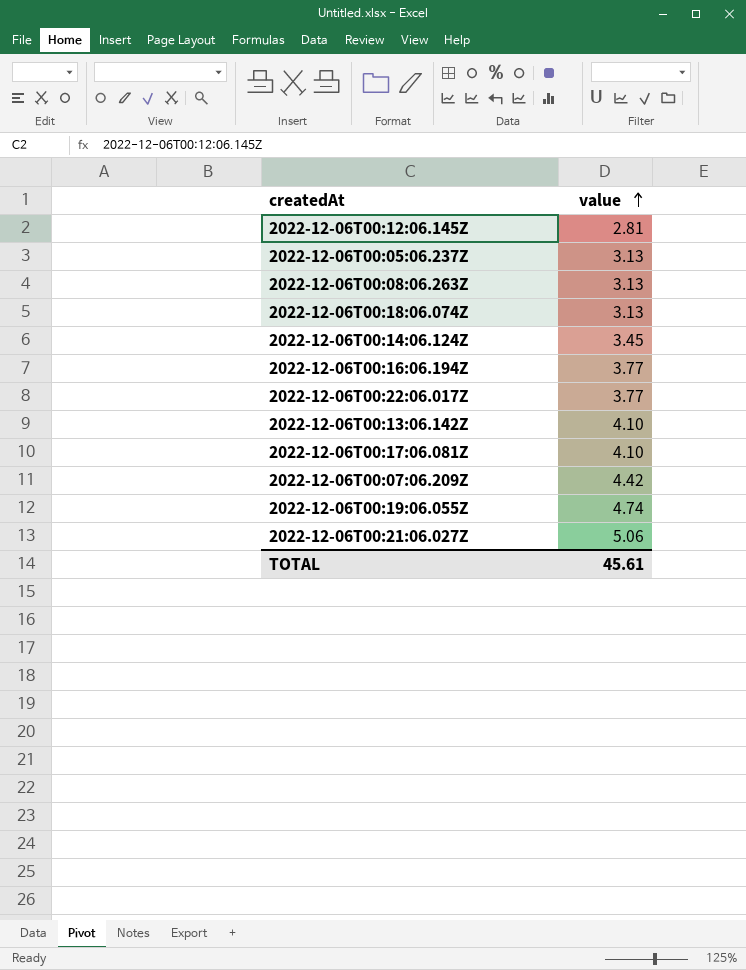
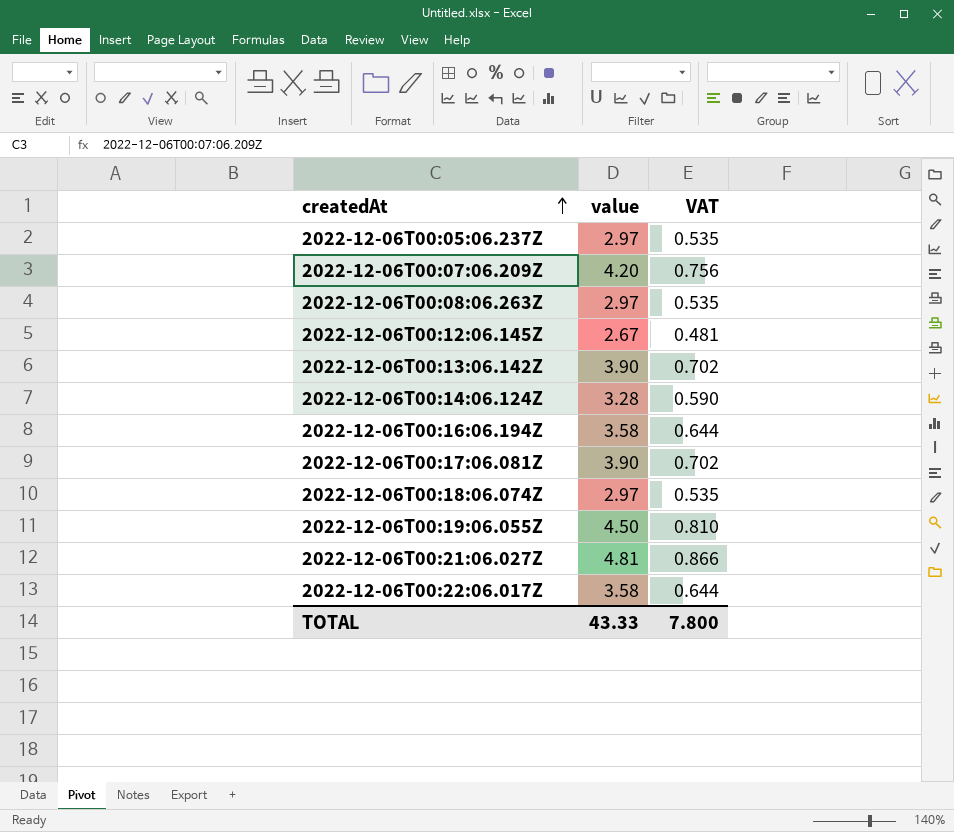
row order: value ascending -> createdAt ascending
column VAT | formula: none -> [value] * 0.18
2022-12-06T00:05:06.237Z | value: 3.13 -> 2.97
2022-12-06T00:07:06.209Z | value: 4.42 -> 4.20
2022-12-06T00:08:06.263Z | value: 3.13 -> 2.97
2022-12-06T00:12:06.145Z | value: 2.81 -> 2.67
2022-12-06T00:13:06.142Z | value: 4.10 -> 3.90
2022-12-06T00:14:06.124Z | value: 3.45 -> 3.28
2022-12-06T00:16:06.194Z | value: 3.77 -> 3.58
2022-12-06T00:17:06.081Z | value: 4.10 -> 3.90
2022-12-06T00:18:06.074Z | value: 3.13 -> 2.97
2022-12-06T00:19:06.055Z | value: 4.74 -> 4.50
2022-12-06T00:21:06.027Z | value: 5.06 -> 4.81
2022-12-06T00:22:06.017Z | value: 3.77 -> 3.58
TOTAL | value: 45.61 -> 43.33

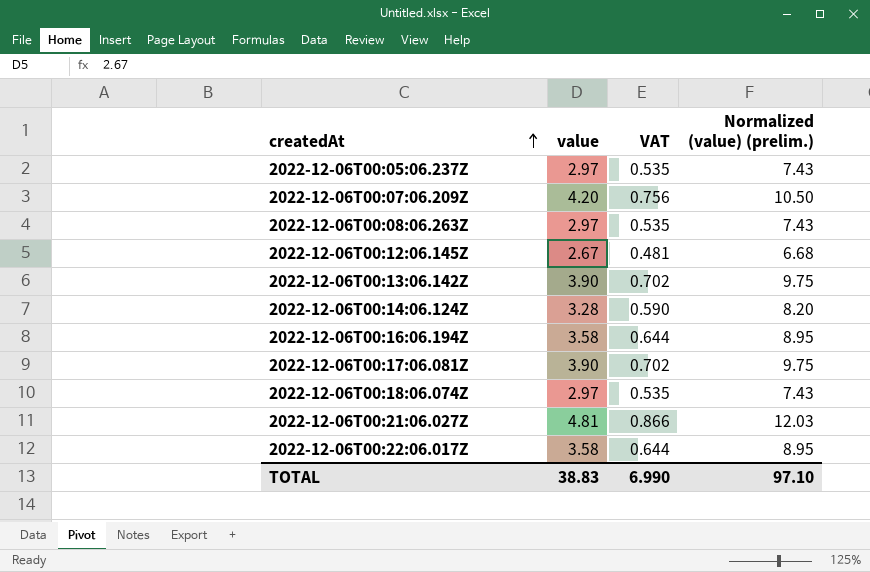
column Normalized (value) (prelim.) | formula: none -> [value] * 2.5
row 2022-12-06T00:19:06.055Z: 4.50 | 0.810 -> none
TOTAL | value: 43.33 -> 38.83
TOTAL | VAT: 7.800 -> 6.990

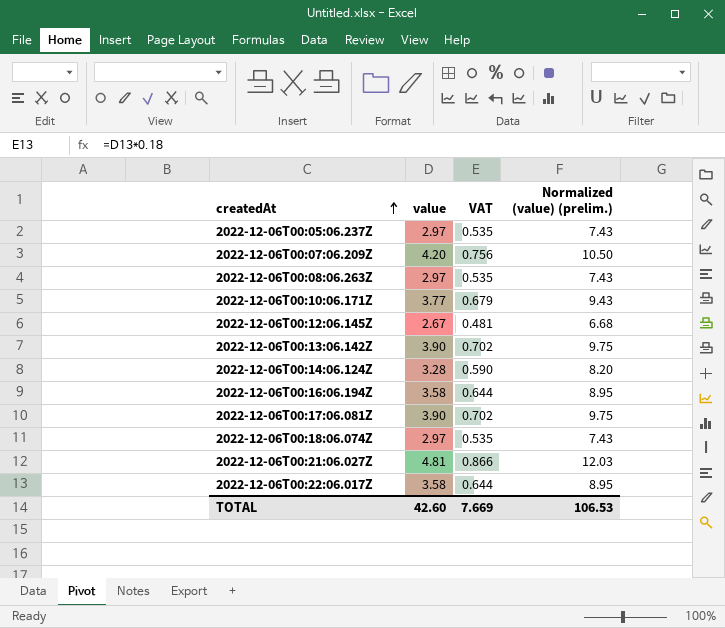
row 2022-12-06T00:10:06.171Z: none -> 3.77 | 0.679 | 9.43
TOTAL | value: 38.83 -> 42.60
TOTAL | VAT: 6.990 -> 7.669
TOTAL | Normalized (value) (prelim.): 97.10 -> 106.53

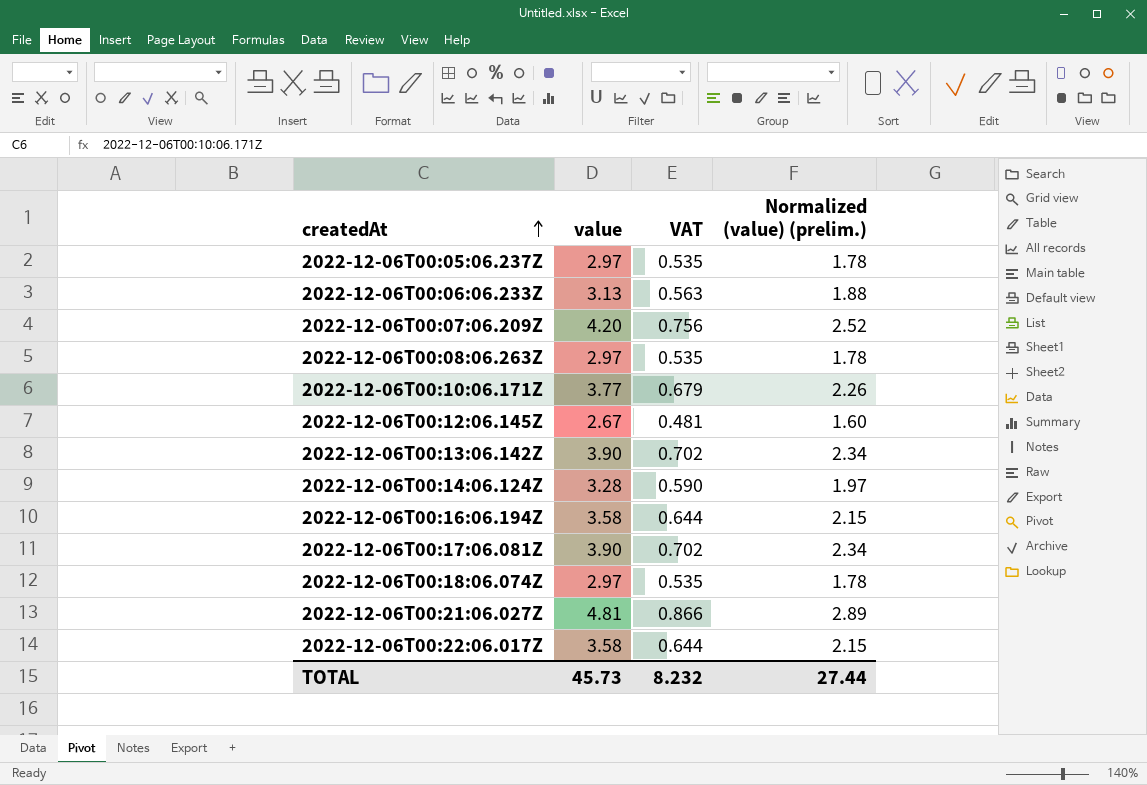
column Normalized (value) (prelim.) | formula: [value] * 2.5 -> [value] * 0.6
row 2022-12-06T00:06:06.233Z: none -> 3.13 | 0.563 | 1.88
TOTAL | value: 42.60 -> 45.73
TOTAL | VAT: 7.669 -> 8.232
TOTAL | Normalized (value) (prelim.): 106.53 -> 27.44

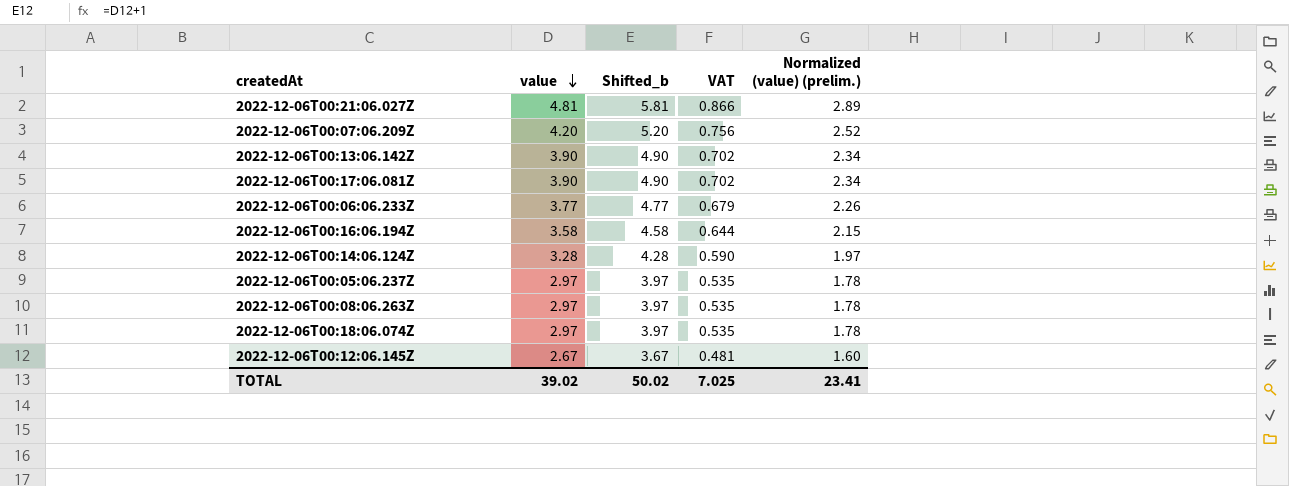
row order: createdAt ascending -> value descending
column Shifted_b | formula: none -> [value] + 1
row 2022-12-06T00:10:06.171Z: 3.77 | 0.679 | 2.26 -> none
row 2022-12-06T00:22:06.017Z: 3.58 | 0.644 | 2.15 -> none
2022-12-06T00:06:06.233Z | value: 3.13 -> 3.77
2022-12-06T00:06:06.233Z | VAT: 0.563 -> 0.679
2022-12-06T00:06:06.233Z | Normalized (value) (prelim.): 1.88 -> 2.26
TOTAL | value: 45.73 -> 39.02
TOTAL | VAT: 8.232 -> 7.025
TOTAL | Normalized (value) (prelim.): 27.44 -> 23.41

